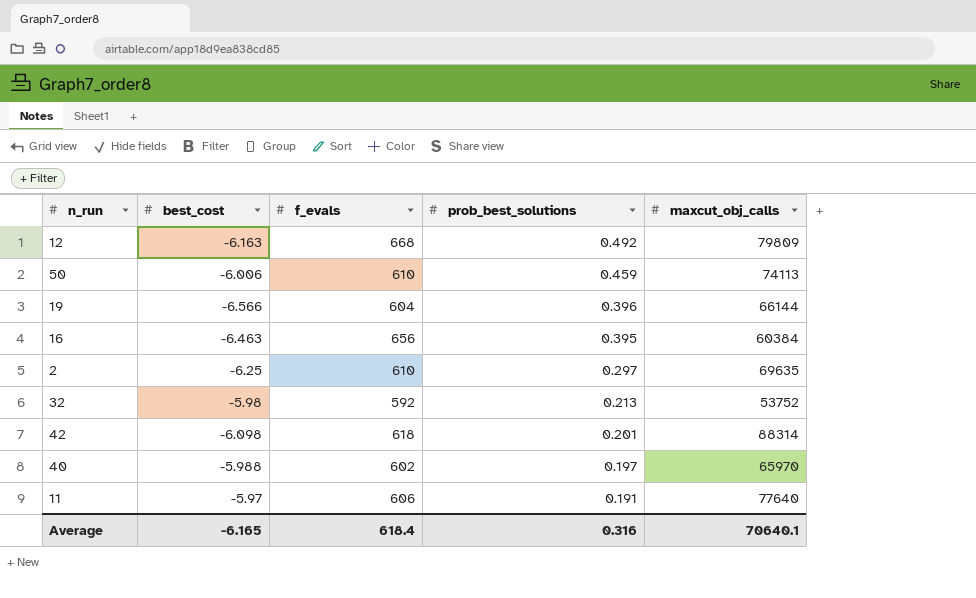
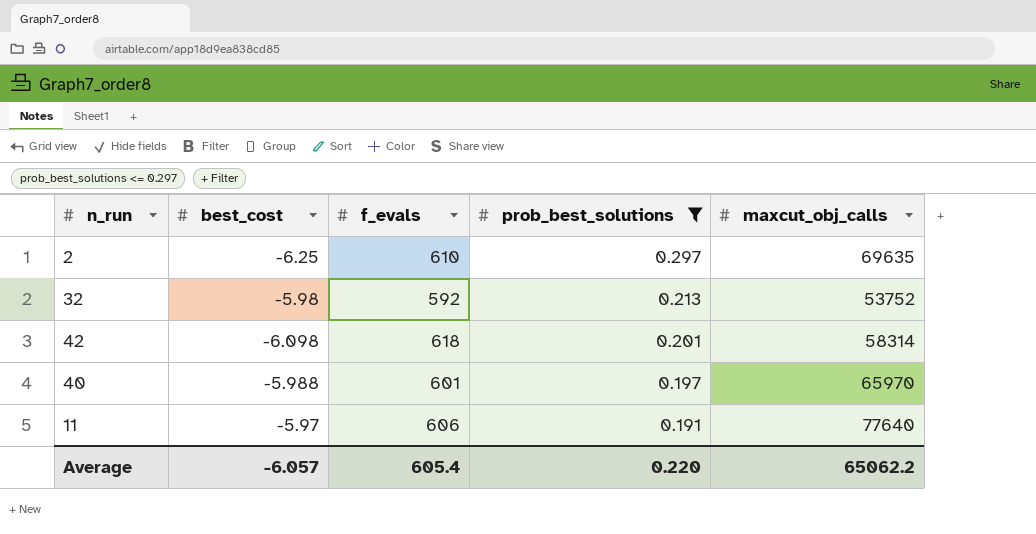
filter: none -> prob_best_solutions <= 0.297
42 | maxcut_obj_calls: 88314 -> 58314
40 | f_evals: 602 -> 601
Average | best_cost: -6.165 -> -6.057
Average | f_evals: 618.4 -> 605.4
Average | prob_best_solutions: 0.316 -> 0.220
Average | maxcut_obj_calls: 70640.1 -> 65062.2

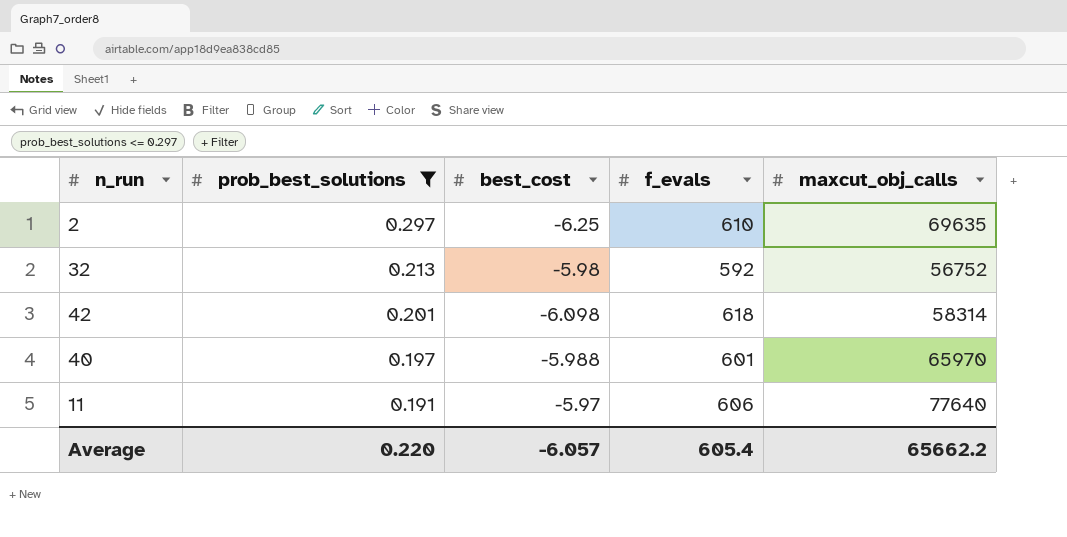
column prob_best_solutions | position: 4 -> 2
32 | maxcut_obj_calls: 53752 -> 56752
Average | maxcut_obj_calls: 65062.2 -> 65662.2

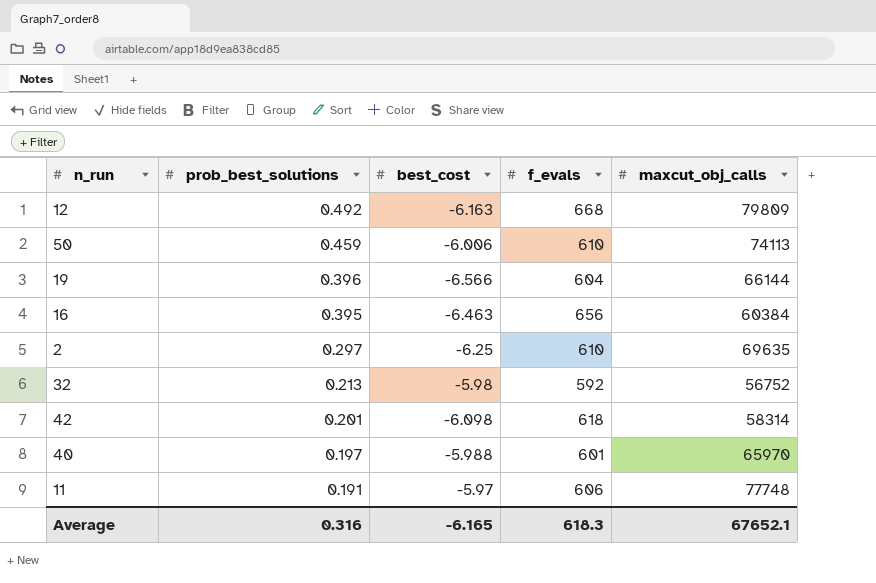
filter: prob_best_solutions <= 0.297 -> none
11 | maxcut_obj_calls: 77640 -> 77748
Average | prob_best_solutions: 0.220 -> 0.316
Average | best_cost: -6.057 -> -6.165
Average | f_evals: 605.4 -> 618.3
Average | maxcut_obj_calls: 65662.2 -> 67652.1

